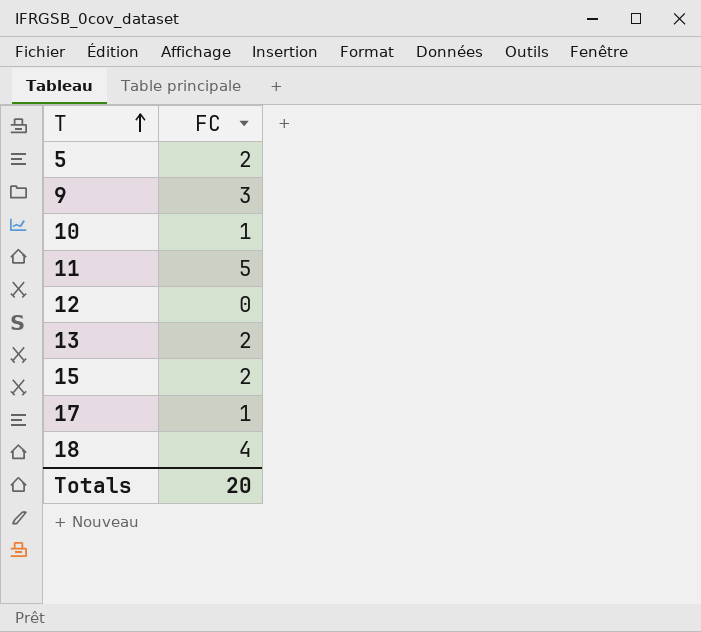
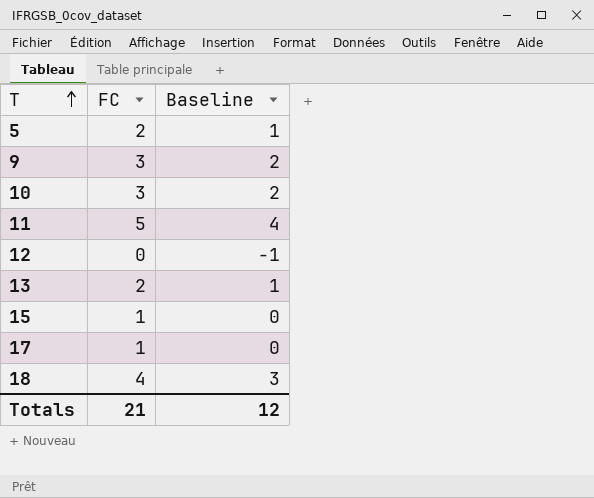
column Baseline | formula: none -> [FC] - 1
10 | FC: 1 -> 3
15 | FC: 2 -> 1
Totals | FC: 20 -> 21

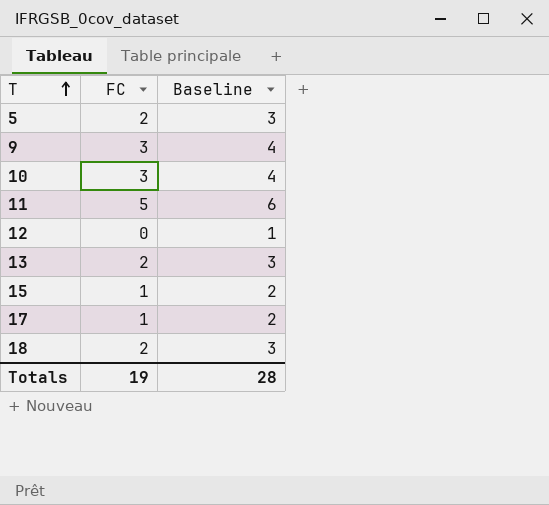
column Baseline | formula: [FC] - 1 -> [FC] + 1
18 | FC: 4 -> 2
Totals | FC: 21 -> 19
Totals | Baseline: 12 -> 28

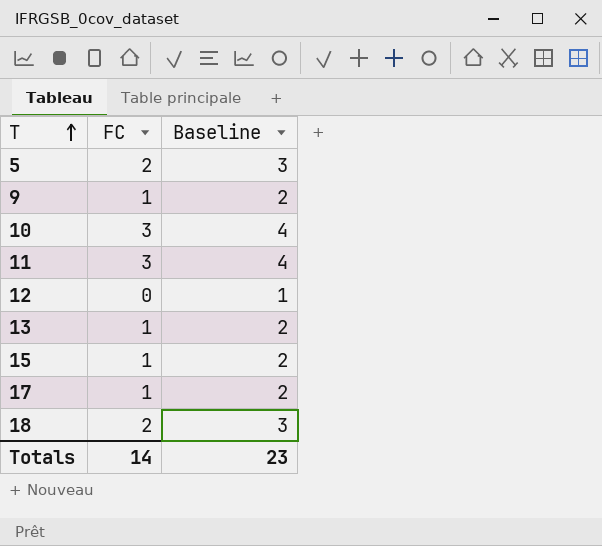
9 | FC: 3 -> 1
9 | Baseline: 4 -> 2
11 | FC: 5 -> 3
11 | Baseline: 6 -> 4
13 | FC: 2 -> 1
13 | Baseline: 3 -> 2
Totals | FC: 19 -> 14
Totals | Baseline: 28 -> 23

